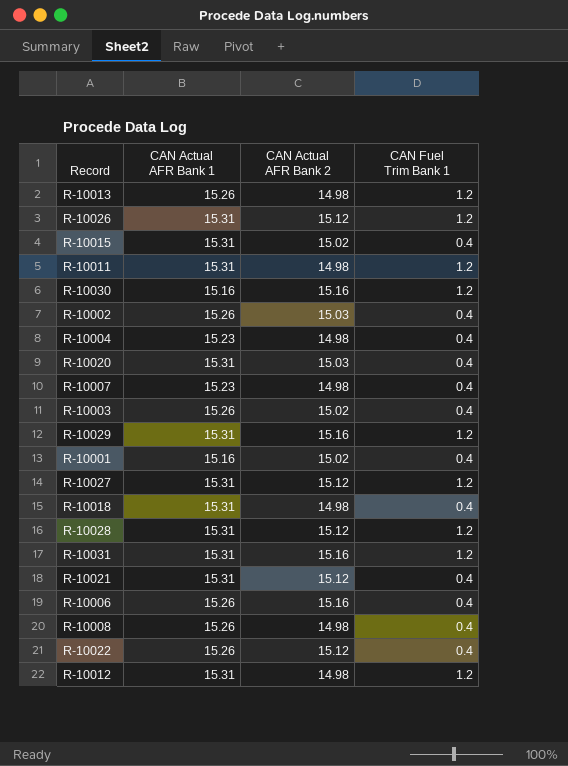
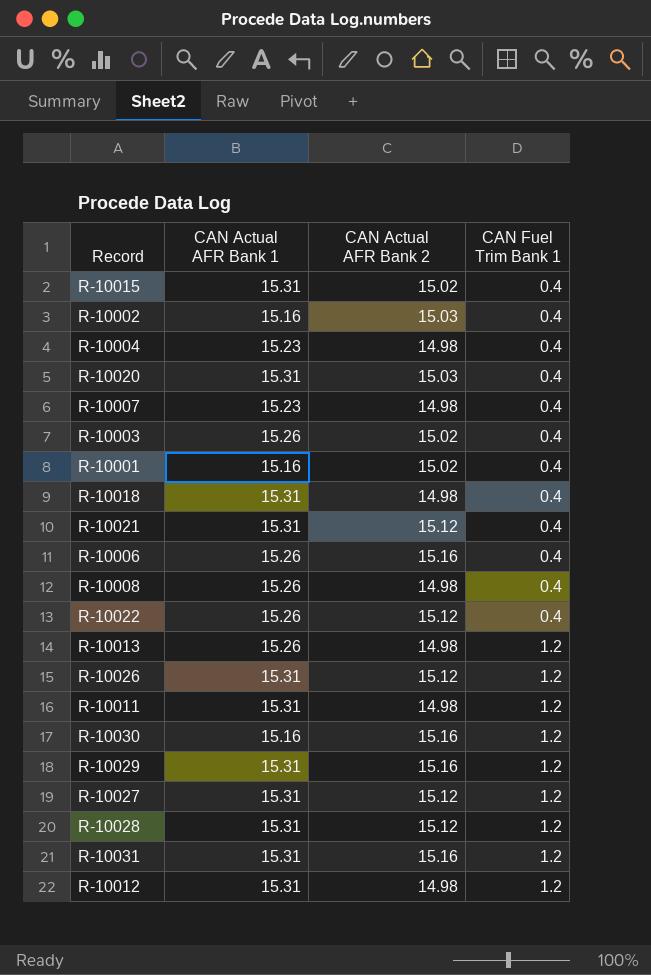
row order: none -> CAN Fuel Trim Bank 1 ascending
R-10002 | CAN Actual AFR Bank 1: 15.26 -> 15.16

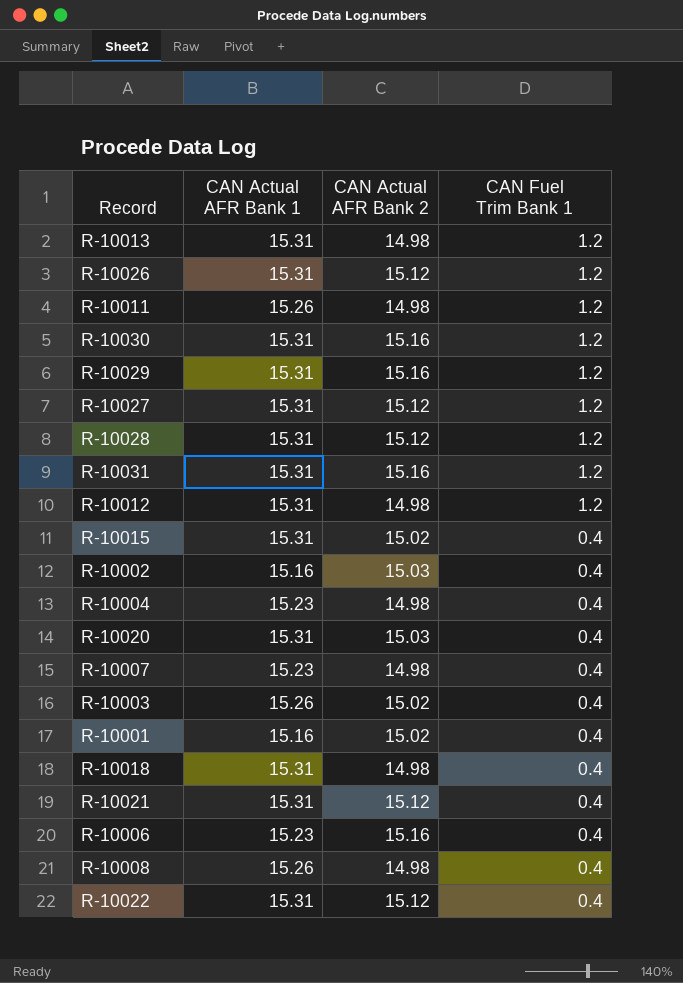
row order: CAN Fuel Trim Bank 1 ascending -> CAN Fuel Trim Bank 1 descending
R-10013 | CAN Actual AFR Bank 1: 15.26 -> 15.31
R-10011 | CAN Actual AFR Bank 1: 15.31 -> 15.26
R-10030 | CAN Actual AFR Bank 1: 15.16 -> 15.31
R-10006 | CAN Actual AFR Bank 1: 15.26 -> 15.23
R-10022 | CAN Actual AFR Bank 1: 15.26 -> 15.31

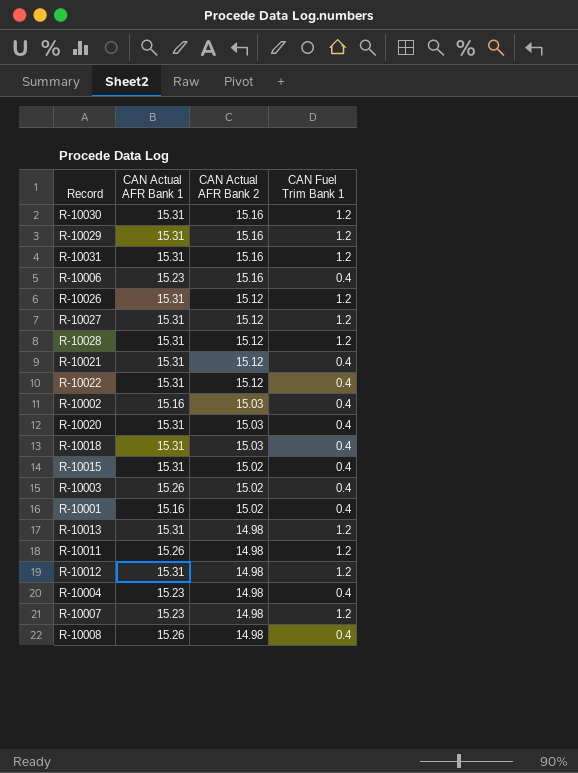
row order: CAN Fuel Trim Bank 1 descending -> CAN Actual AFR Bank 2 descending
R-10018 | CAN Actual AFR Bank 2: 14.98 -> 15.03
R-10007 | CAN Fuel Trim Bank 1: 0.4 -> 1.2

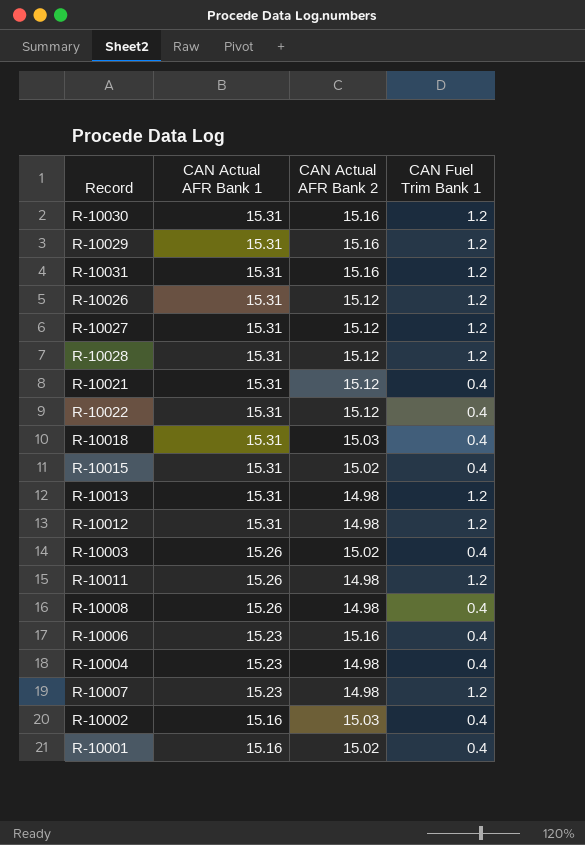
row order: CAN Actual AFR Bank 2 descending -> CAN Actual AFR Bank 1 descending
row R-10020: 15.31 | 15.03 | 0.4 -> none

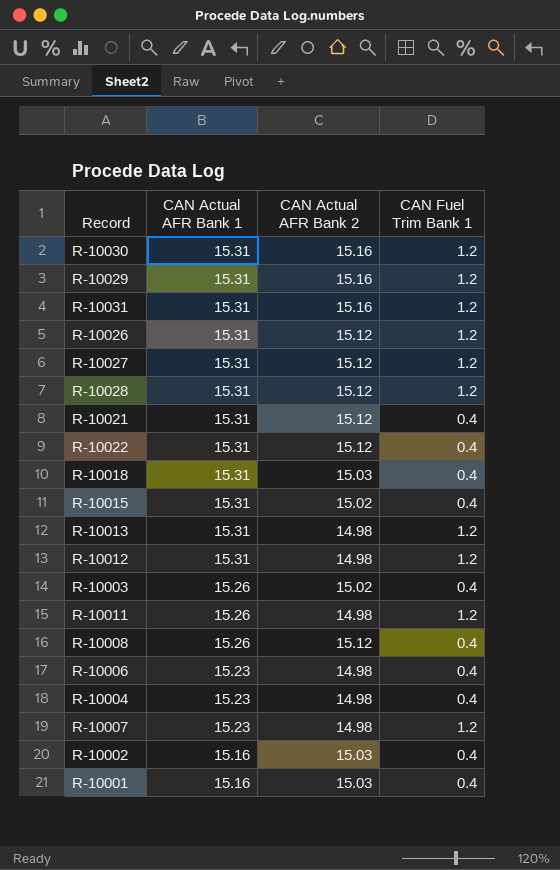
R-10008 | CAN Actual AFR Bank 2: 14.98 -> 15.12
R-10006 | CAN Actual AFR Bank 2: 15.16 -> 14.98
R-10001 | CAN Actual AFR Bank 2: 15.02 -> 15.03

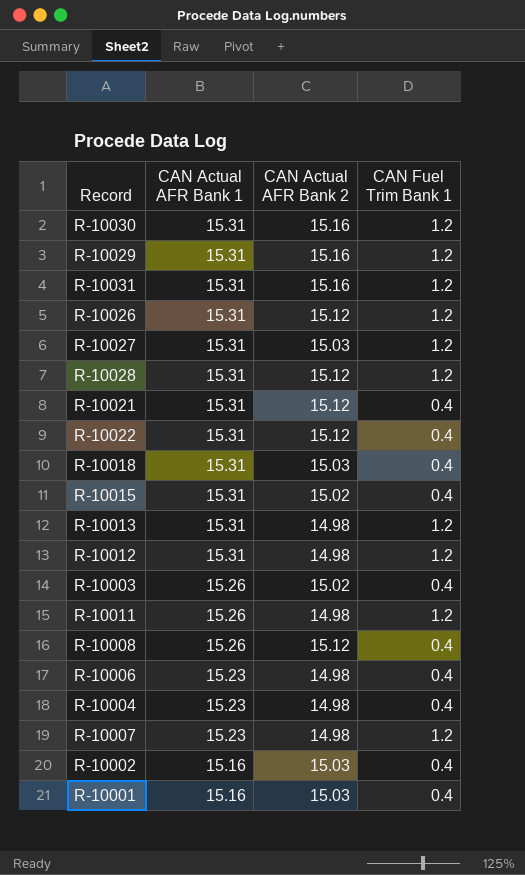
R-10027 | CAN Actual AFR Bank 2: 15.12 -> 15.03

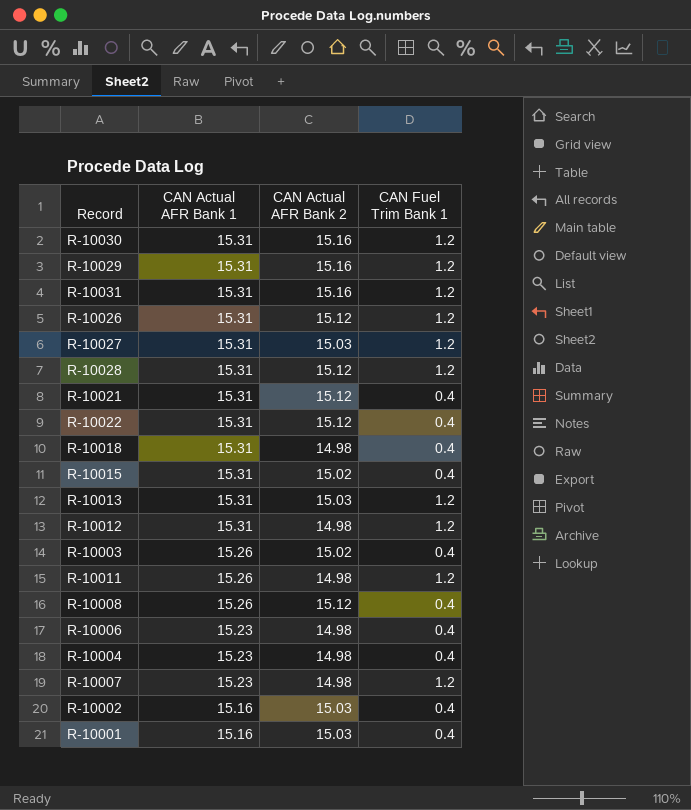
R-10018 | CAN Actual AFR Bank 2: 15.03 -> 14.98
R-10013 | CAN Actual AFR Bank 2: 14.98 -> 15.03

